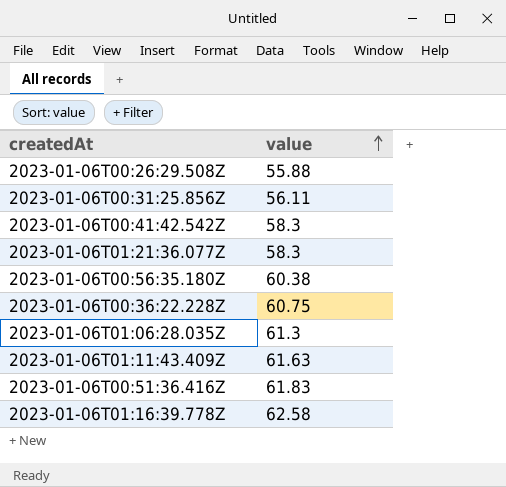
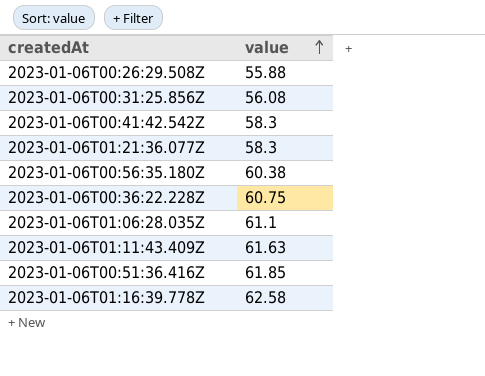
2023-01-06T00:31:25.856Z | value: 56.11 -> 56.08
2023-01-06T01:06:28.035Z | value: 61.3 -> 61.1
2023-01-06T00:51:36.416Z | value: 61.83 -> 61.85

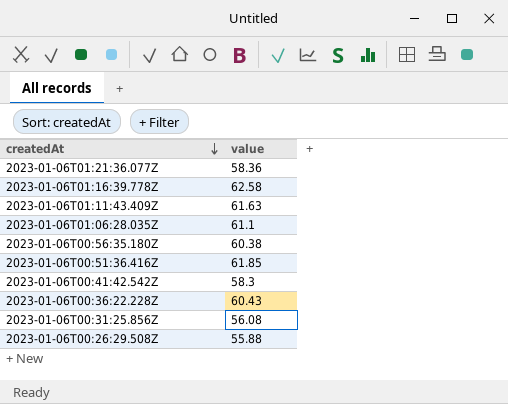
row order: value ascending -> createdAt descending
2023-01-06T01:21:36.077Z | value: 58.3 -> 58.36
2023-01-06T00:36:22.228Z | value: 60.75 -> 60.43

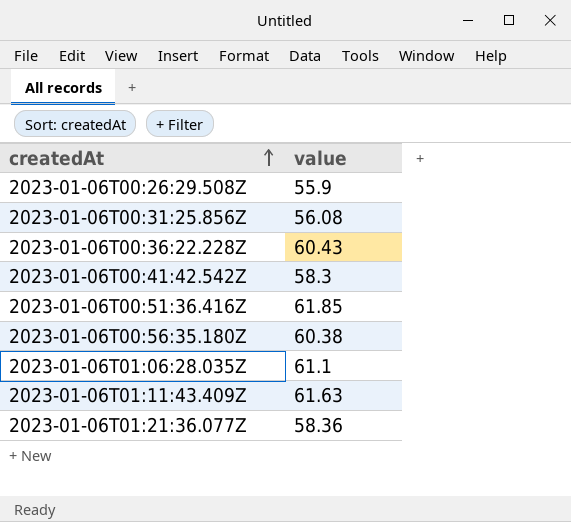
row order: createdAt descending -> createdAt ascending
row 2023-01-06T01:16:39.778Z: 62.58 -> none
2023-01-06T00:26:29.508Z | value: 55.88 -> 55.9

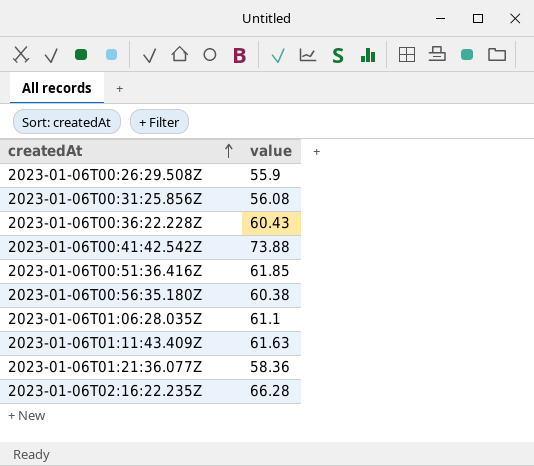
2023-01-06T00:41:42.542Z | value: 58.3 -> 73.88
row 2023-01-06T02:16:22.235Z: none -> 66.28

